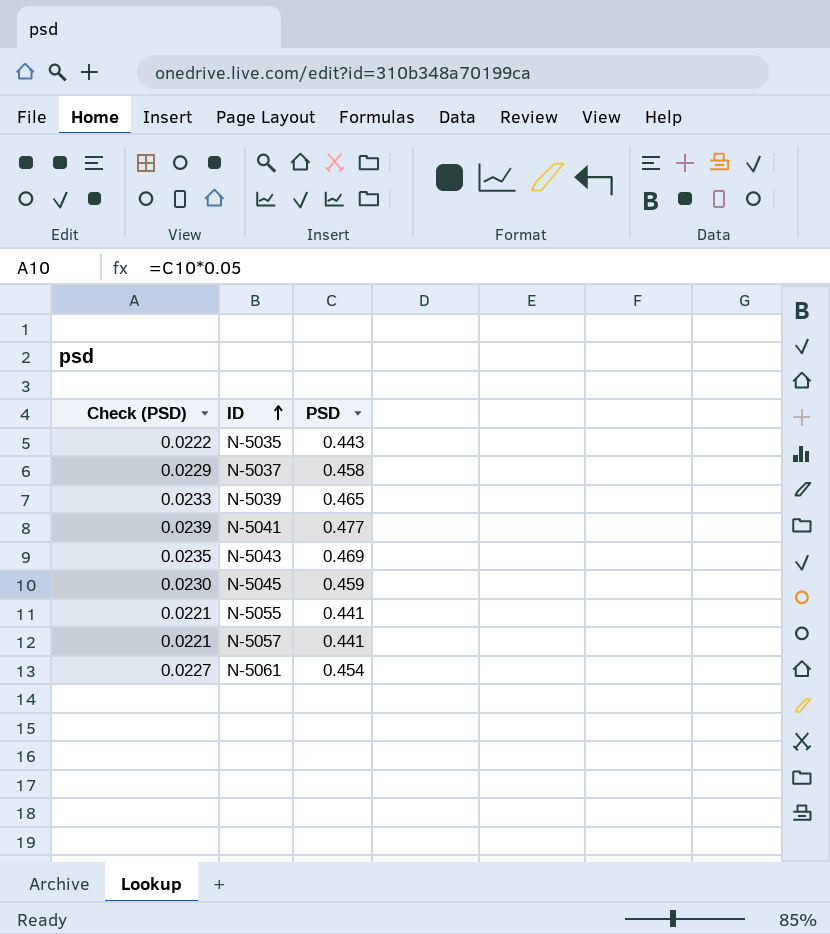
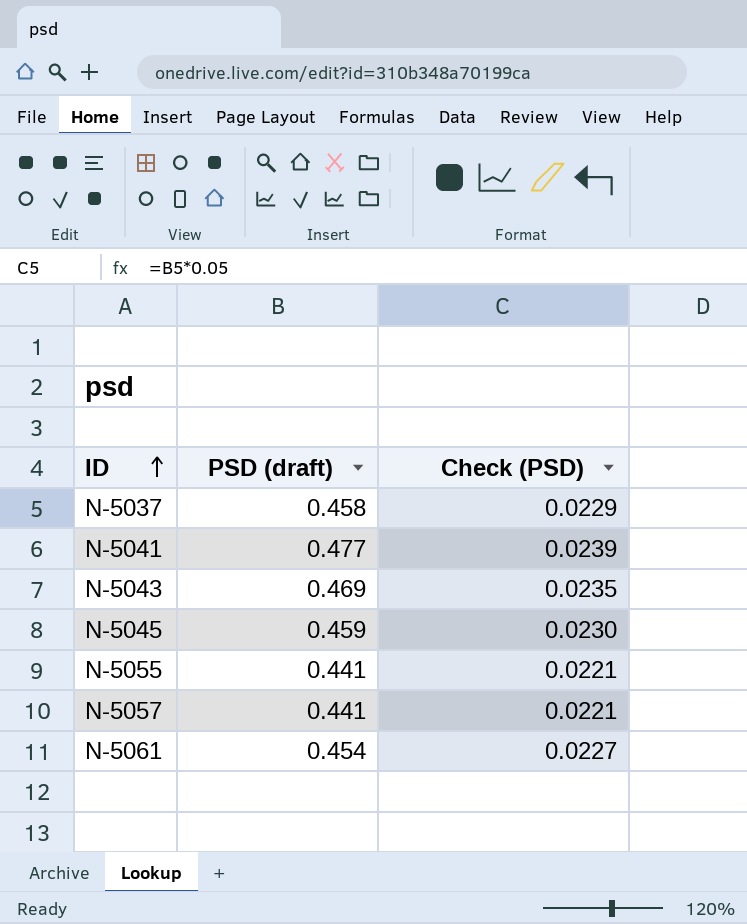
column name: PSD -> PSD (draft)
column Check (PSD) | position: 1 -> 3
row N-5035: 0.0222 | 0.443 -> none
row N-5039: 0.0233 | 0.465 -> none

